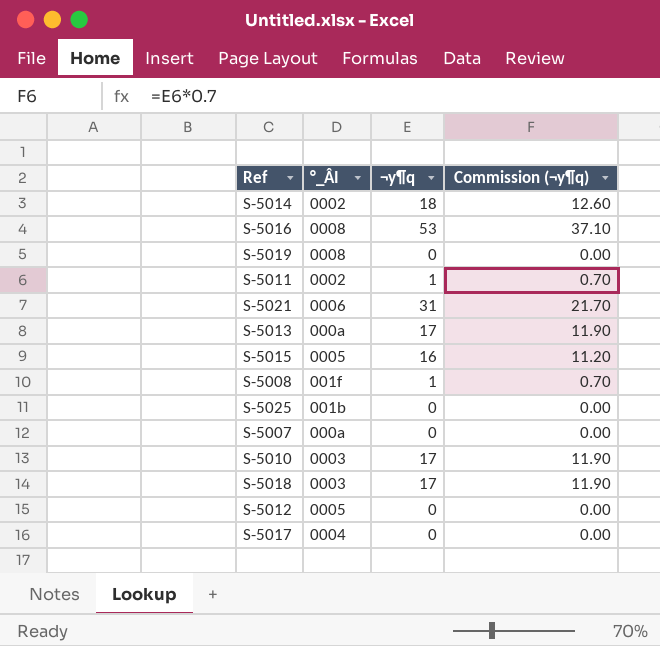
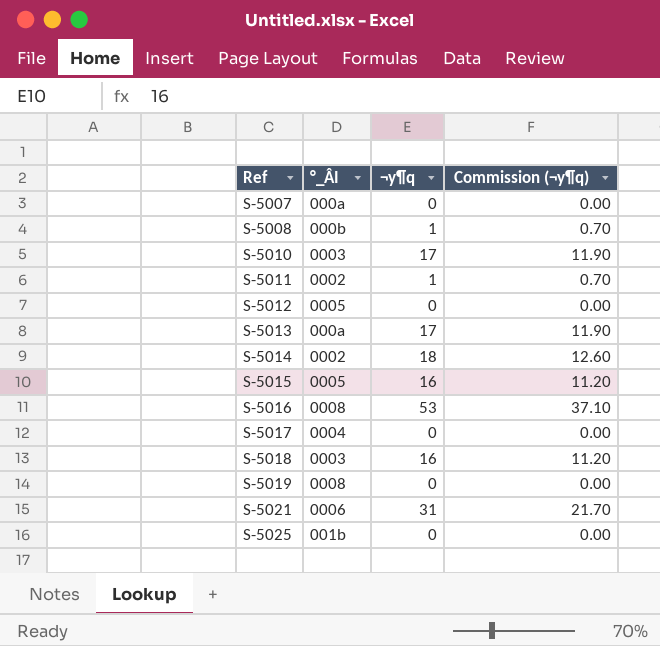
row order: none -> Ref ascending
S-5008 | °_ÂI: 001f -> 000b
S-5018 | ¬y¶q: 17 -> 16
S-5018 | Commission (¬y¶q): 11.90 -> 11.20

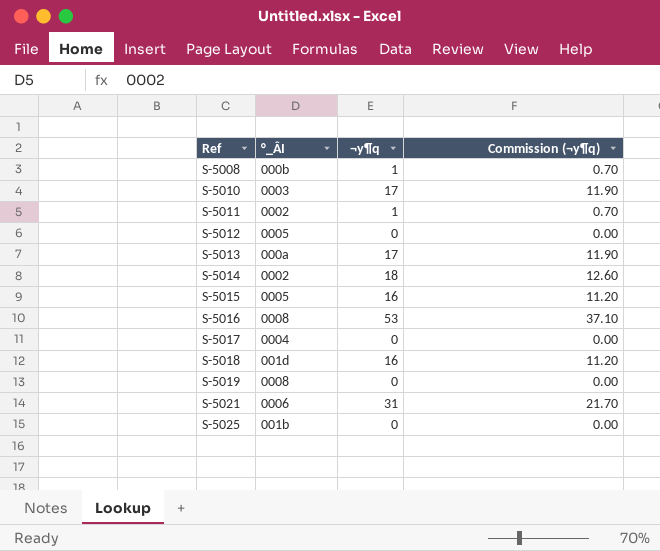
row S-5007: 000a | 0 | 0.00 -> none
S-5018 | °_ÂI: 0003 -> 001d

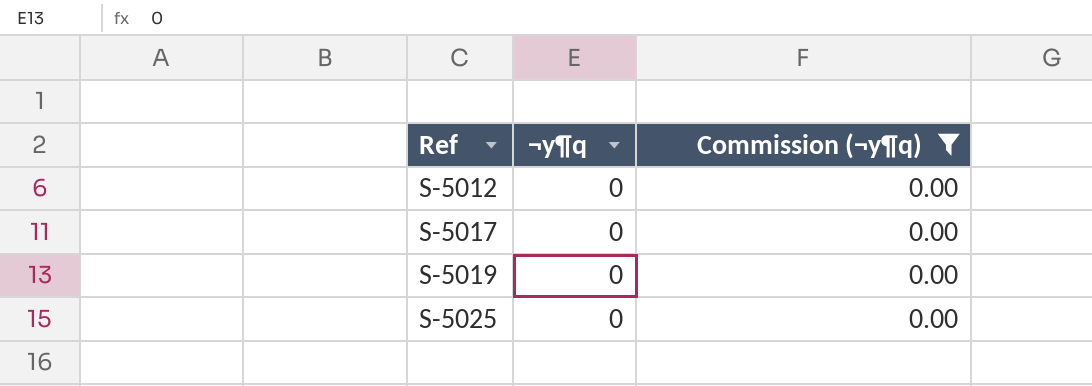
filter: none -> Commission (¬y¶q) = 0.00
column °_ÂI | position: 2 -> none

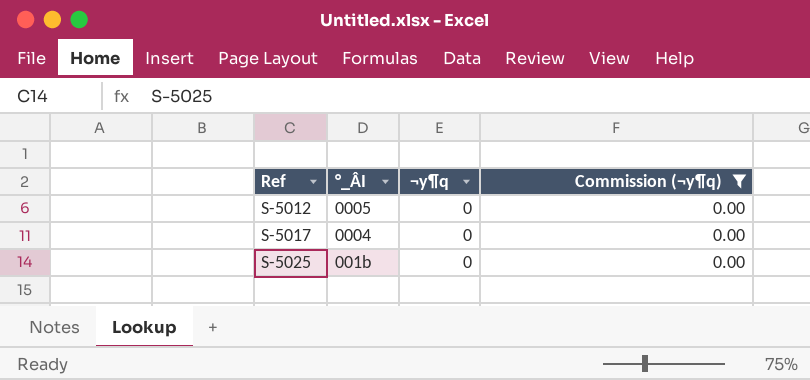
column °_ÂI | position: none -> 2
row S-5019: 0 | 0.00 -> none

